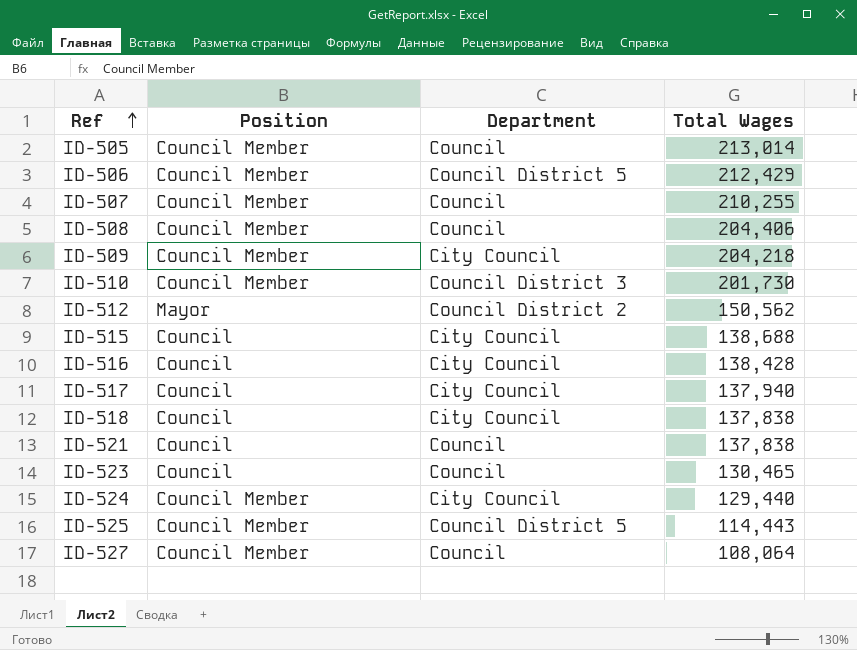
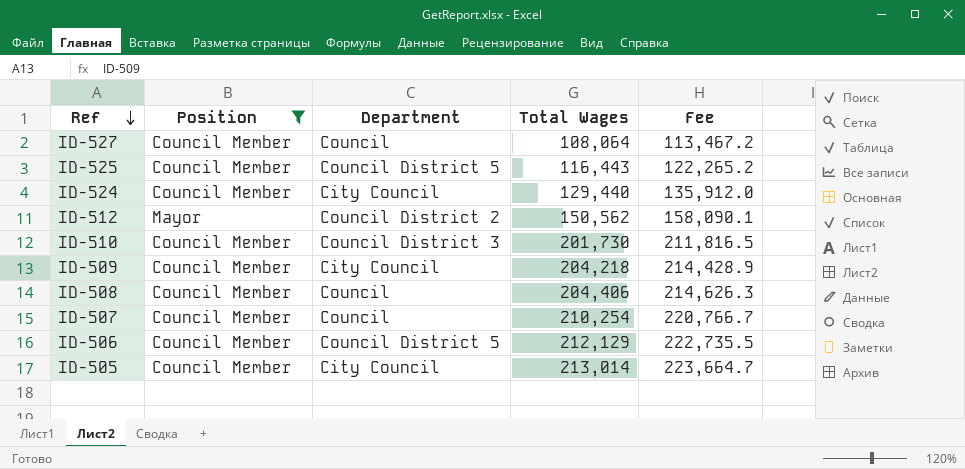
filter: none -> Position != Council
row order: Ref ascending -> Ref descending
column Fee | formula: none -> [Total Wages] * 1.05
ID-525 | Total Wages: 114,443 -> 116,443
ID-507 | Total Wages: 210,255 -> 210,254
ID-506 | Total Wages: 212,429 -> 212,129
ID-505 | Department: Council -> City Council

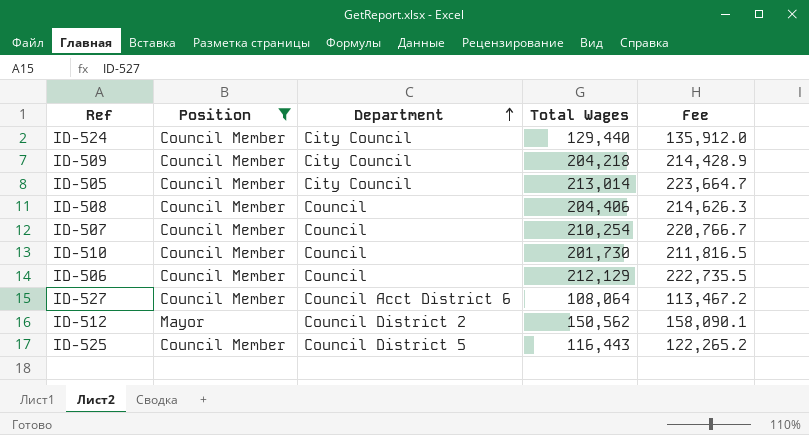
row order: Ref descending -> Department ascending
ID-510 | Department: Council District 3 -> Council
ID-506 | Department: Council District 5 -> Council
ID-527 | Department: Council -> Council Acct District 6

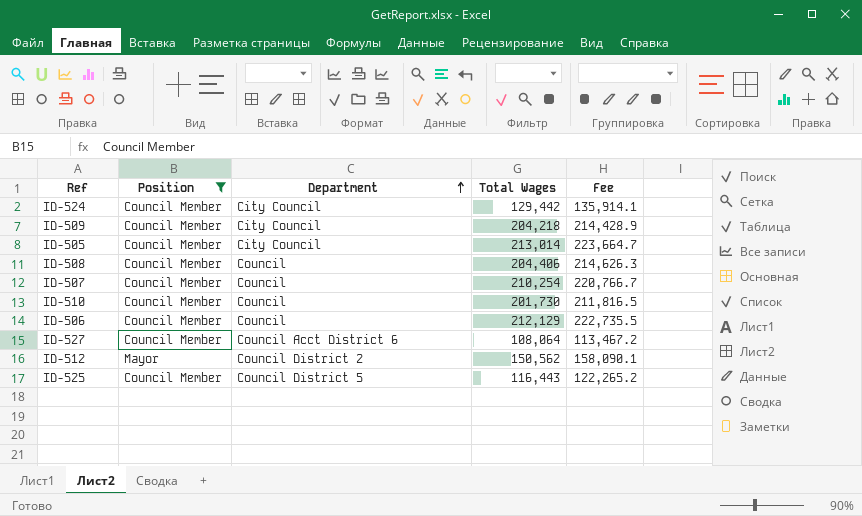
ID-524 | Total Wages: 129,440 -> 129,442
ID-524 | Fee: 135,912.0 -> 135,914.1

